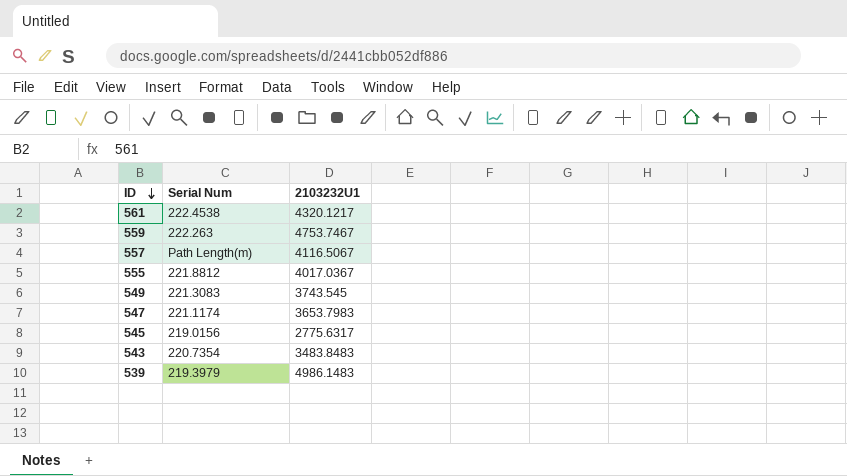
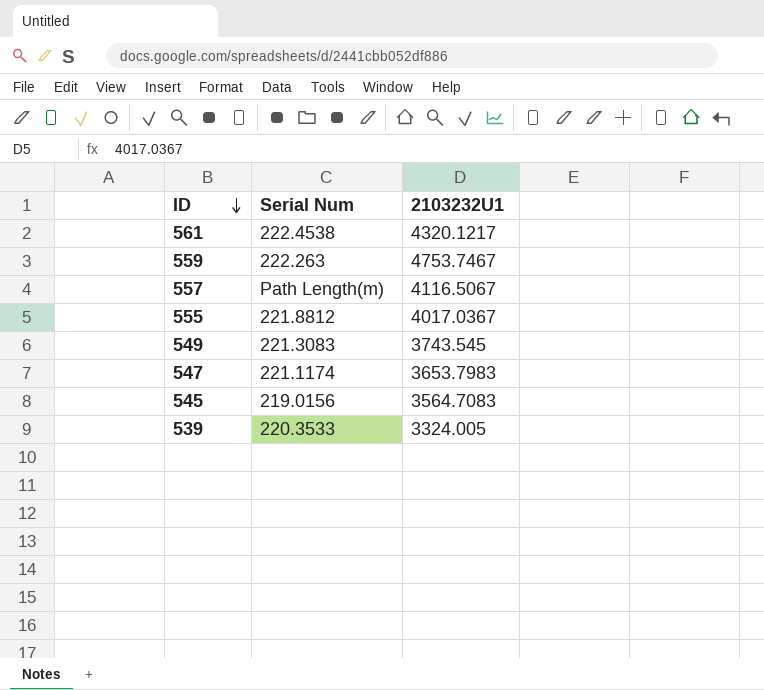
row 543: 220.7354 | 3483.8483 -> none
545 | 2103232U1: 2775.6317 -> 3564.7083
539 | Serial Num: 219.3979 -> 220.3533
539 | 2103232U1: 4986.1483 -> 3324.005

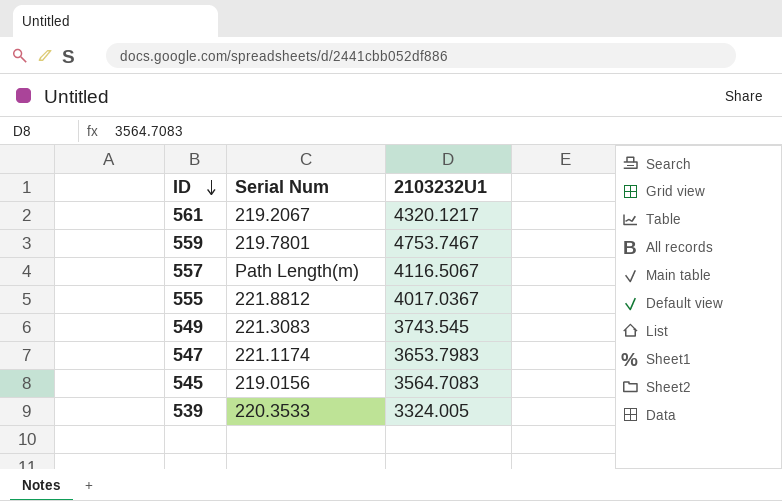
561 | Serial Num: 222.4538 -> 219.2067
559 | Serial Num: 222.263 -> 219.7801

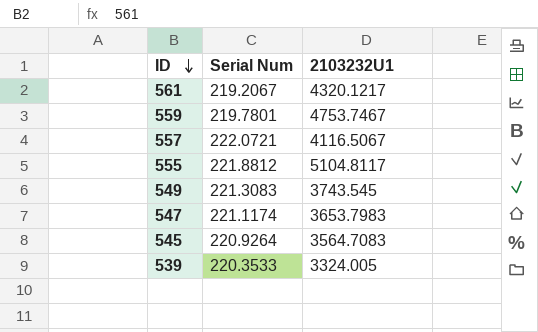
557 | Serial Num: Path Length(m) -> 222.0721
555 | 2103232U1: 4017.0367 -> 5104.8117
545 | Serial Num: 219.0156 -> 220.9264

